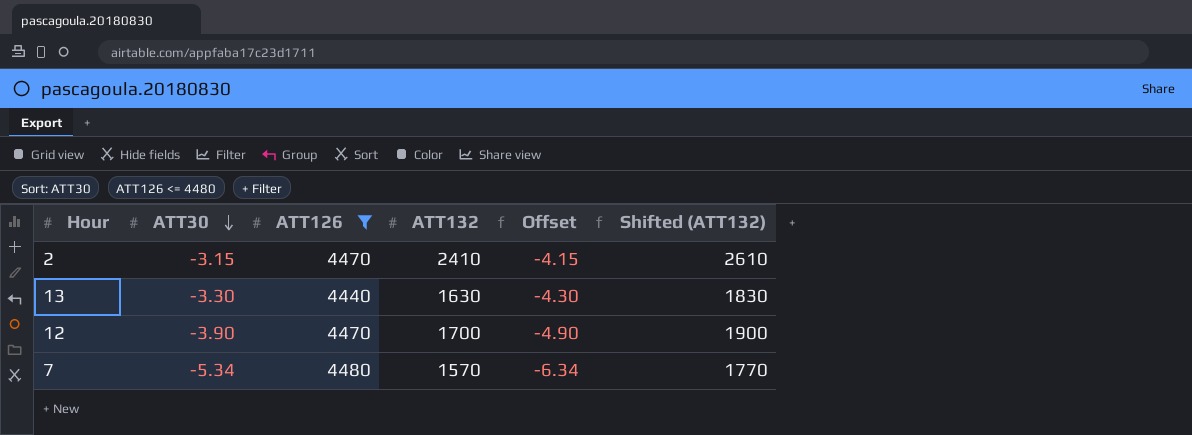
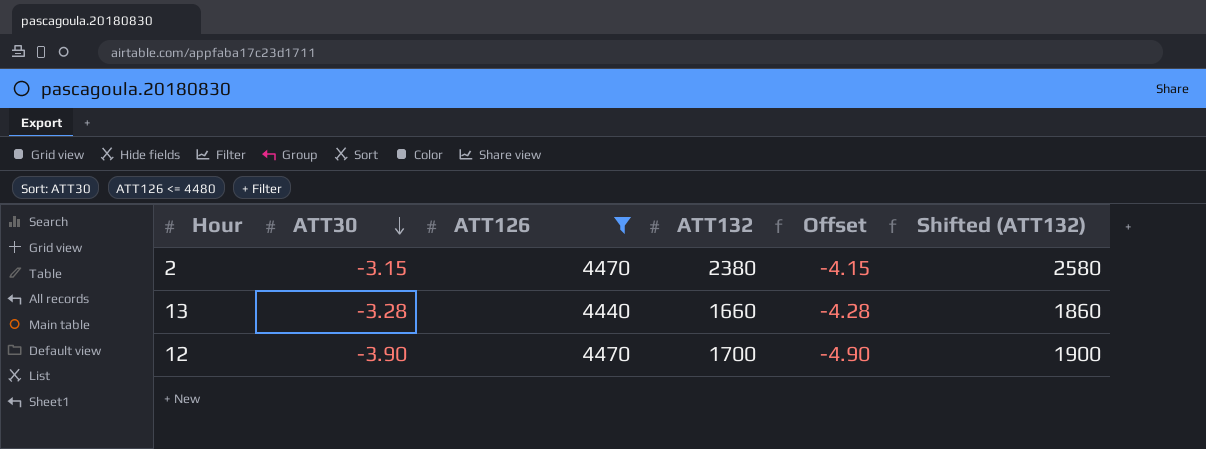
row 7: -5.34 | 4480 | 1570 | -6.34 | 1770 -> none
2 | ATT132: 2410 -> 2380
2 | Shifted (ATT132): 2610 -> 2580
13 | ATT30: -3.30 -> -3.28
13 | ATT132: 1630 -> 1660
13 | Offset: -4.30 -> -4.28
13 | Shifted (ATT132): 1830 -> 1860

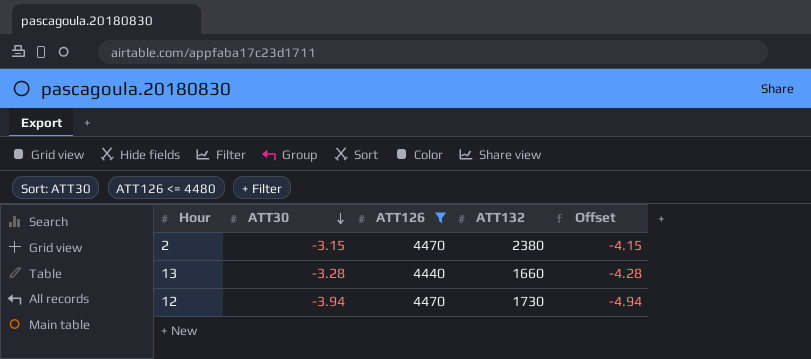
column Shifted (ATT132) | formula: [ATT132] + 200 -> none
12 | ATT30: -3.90 -> -3.94
12 | ATT132: 1700 -> 1730
12 | Offset: -4.90 -> -4.94

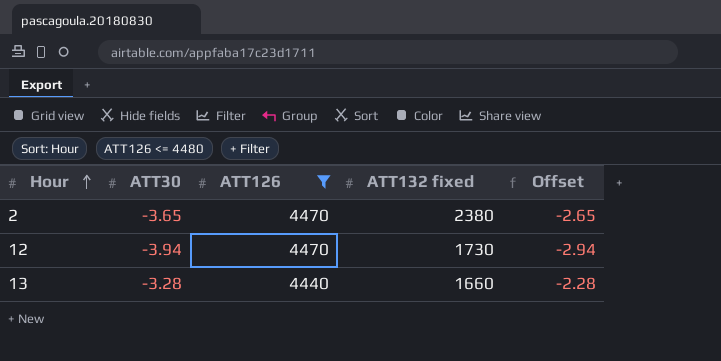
row order: ATT30 descending -> Hour ascending
column name: ATT132 -> ATT132 fixed
column Offset | formula: [ATT30] - 1 -> [ATT30] + 1
2 | ATT30: -3.15 -> -3.65

